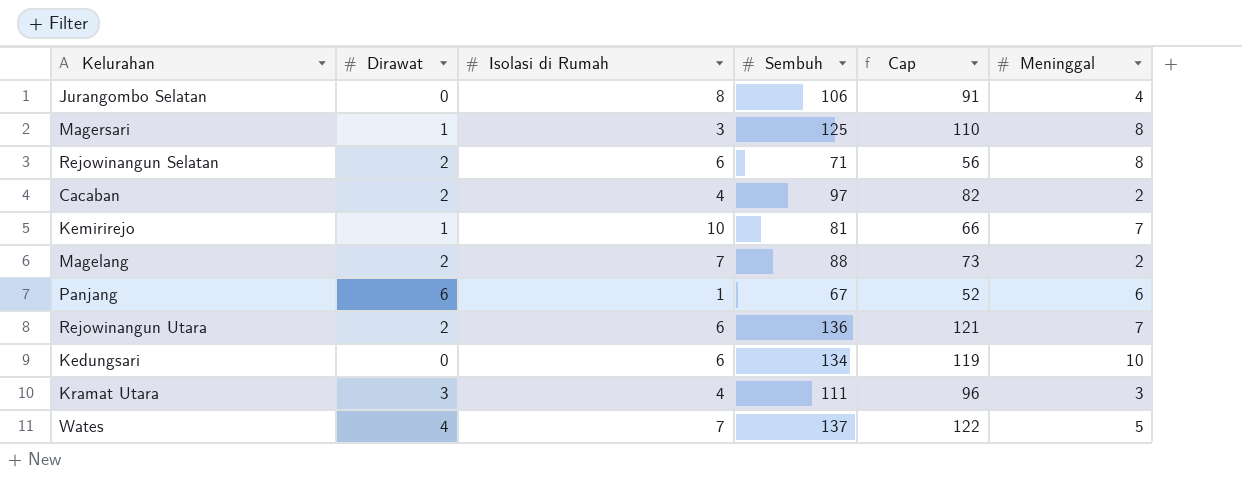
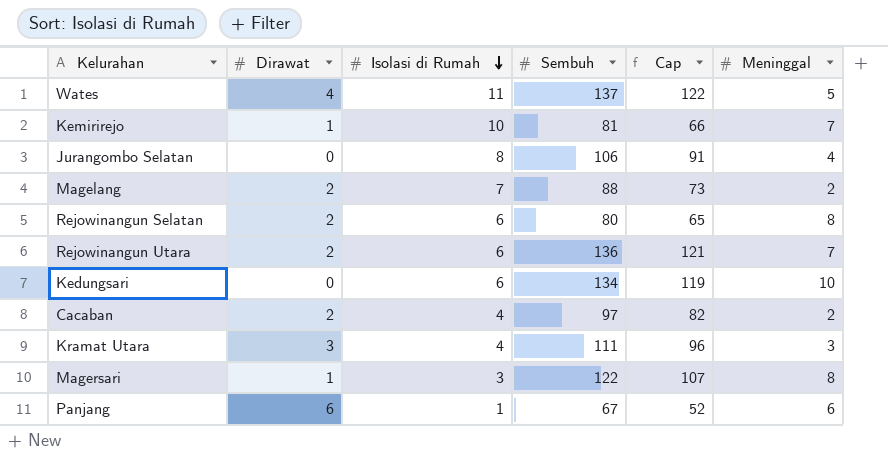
row order: none -> Isolasi di Rumah descending
Wates | Isolasi di Rumah: 7 -> 11
Rejowinangun Selatan | Sembuh: 71 -> 80
Rejowinangun Selatan | Cap: 56 -> 65
Magersari | Sembuh: 125 -> 122
Magersari | Cap: 110 -> 107

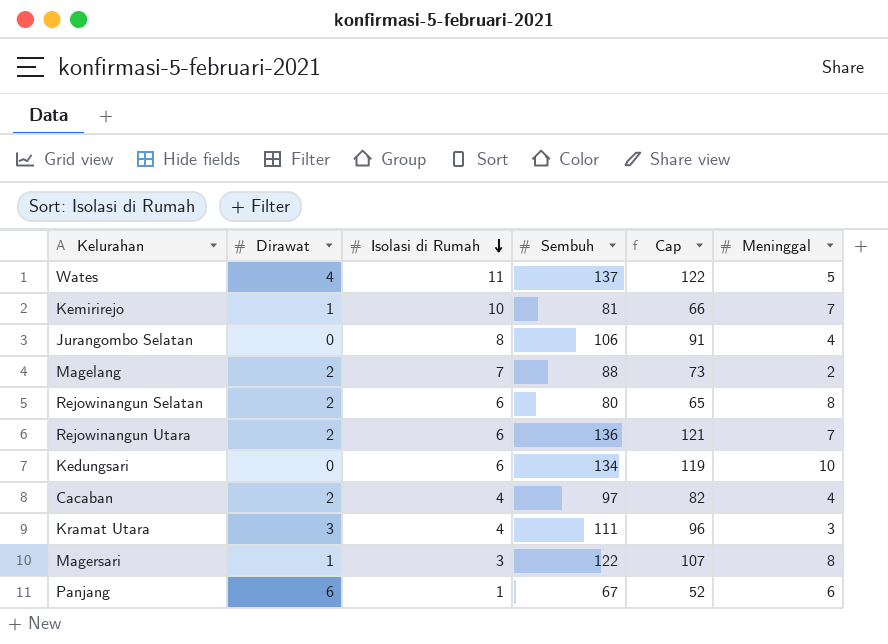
Cacaban | Meninggal: 2 -> 4

